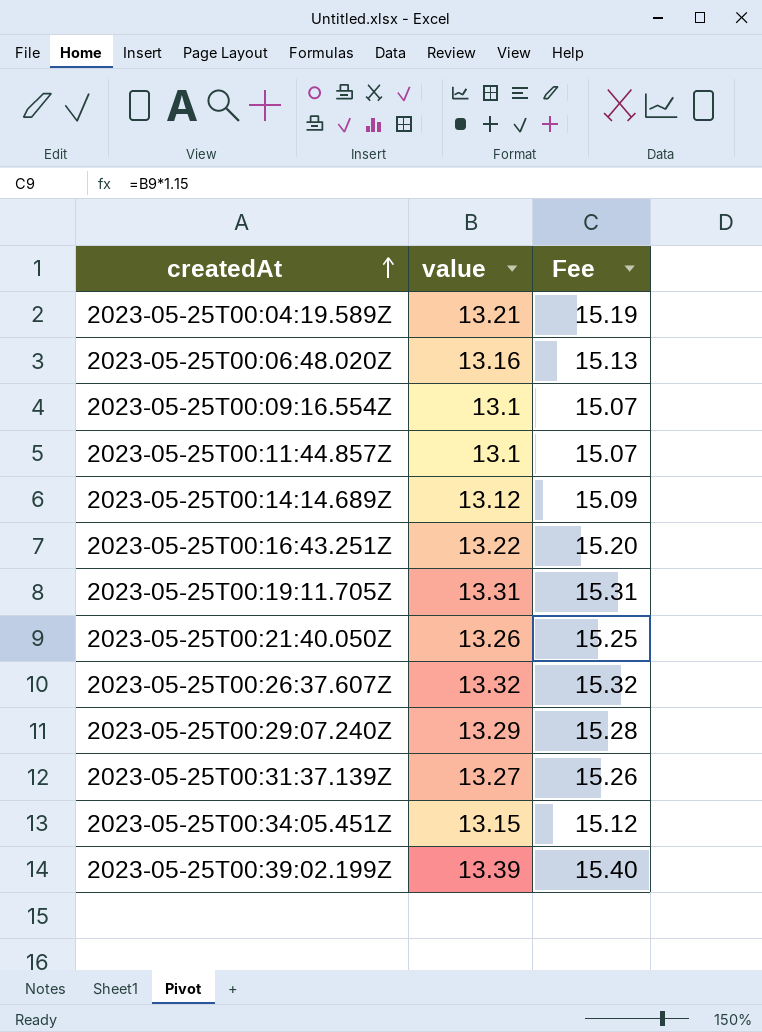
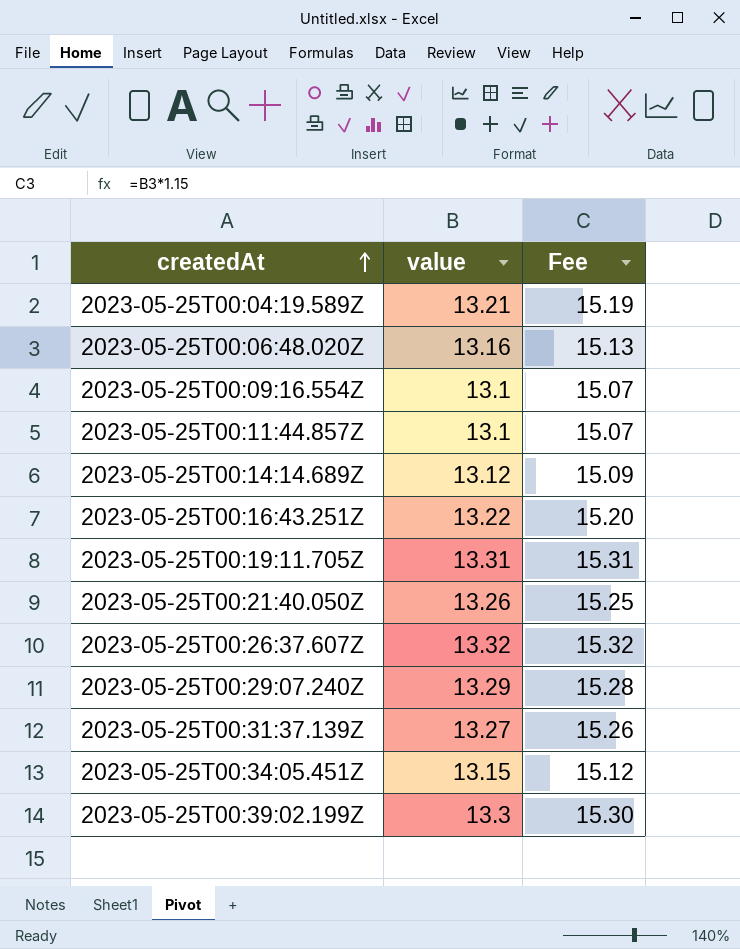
2023-05-25T00:39:02.199Z | value: 13.39 -> 13.3
2023-05-25T00:39:02.199Z | Fee: 15.40 -> 15.30

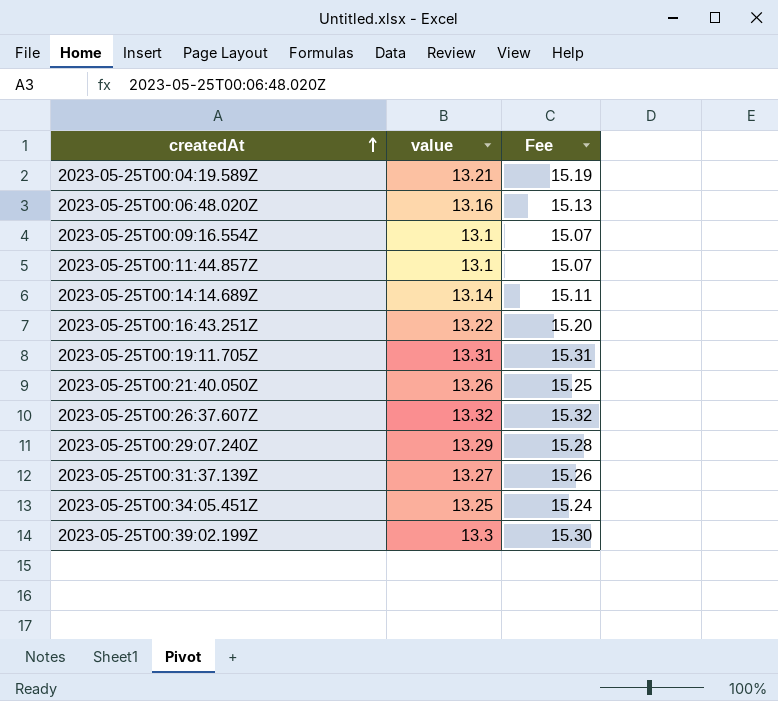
2023-05-25T00:14:14.689Z | value: 13.12 -> 13.14
2023-05-25T00:14:14.689Z | Fee: 15.09 -> 15.11
2023-05-25T00:34:05.451Z | value: 13.15 -> 13.25
2023-05-25T00:34:05.451Z | Fee: 15.12 -> 15.24

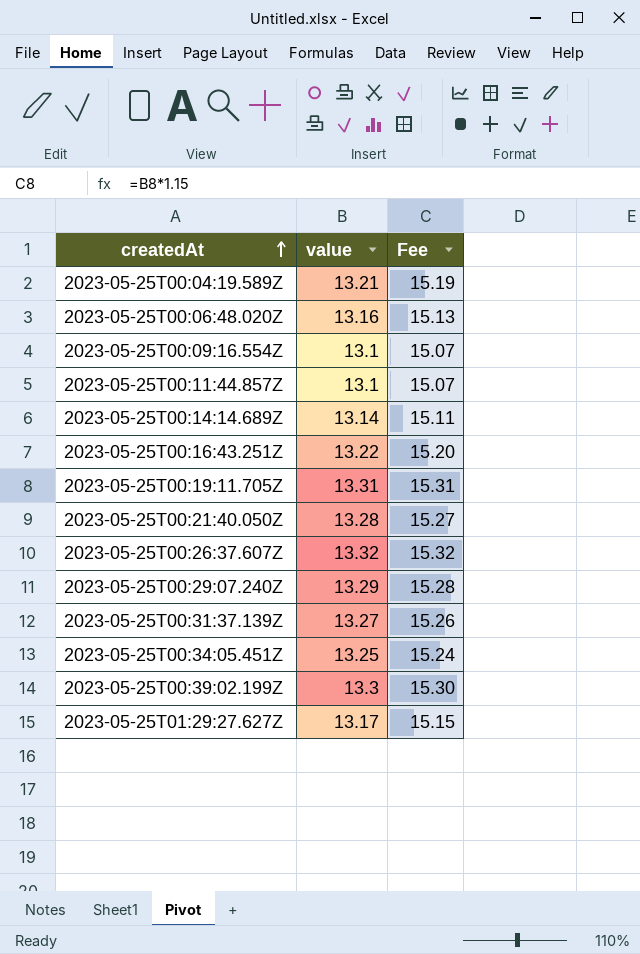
2023-05-25T00:21:40.050Z | value: 13.26 -> 13.28
2023-05-25T00:21:40.050Z | Fee: 15.25 -> 15.27
row 2023-05-25T01:29:27.627Z: none -> 13.17 | 15.15

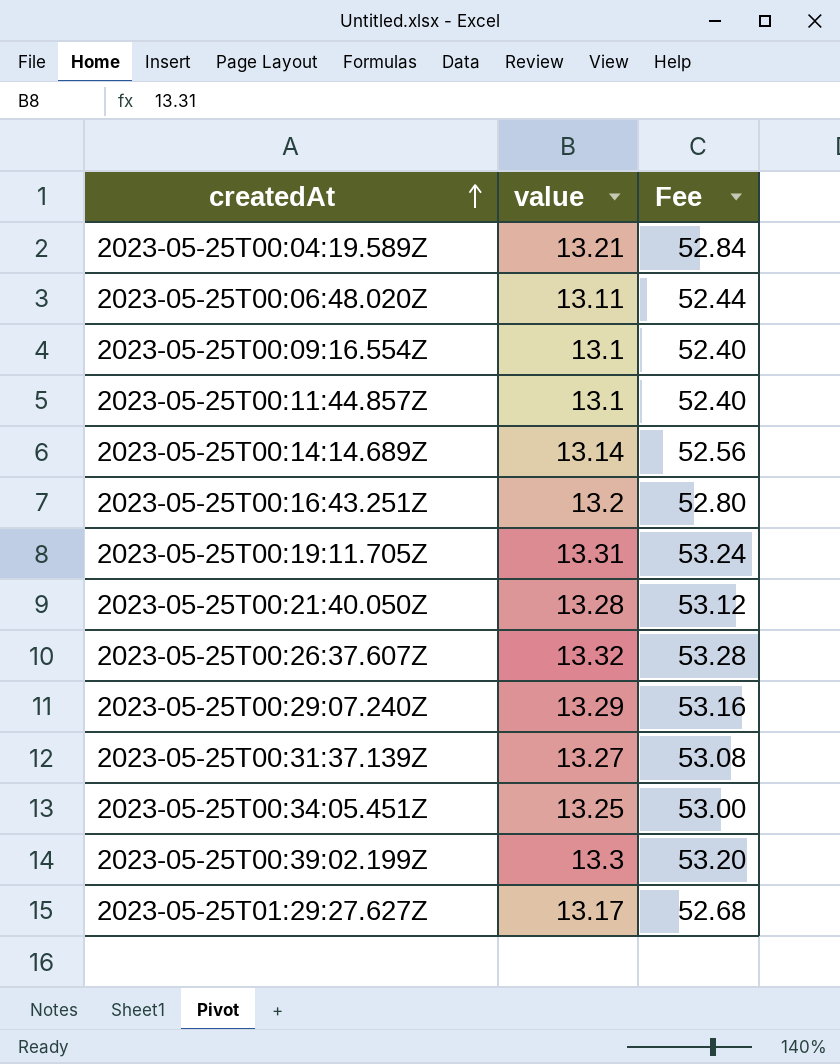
column Fee | formula: [value] * 1.15 -> [value] * 4
2023-05-25T00:06:48.020Z | value: 13.16 -> 13.11
2023-05-25T00:16:43.251Z | value: 13.22 -> 13.2

